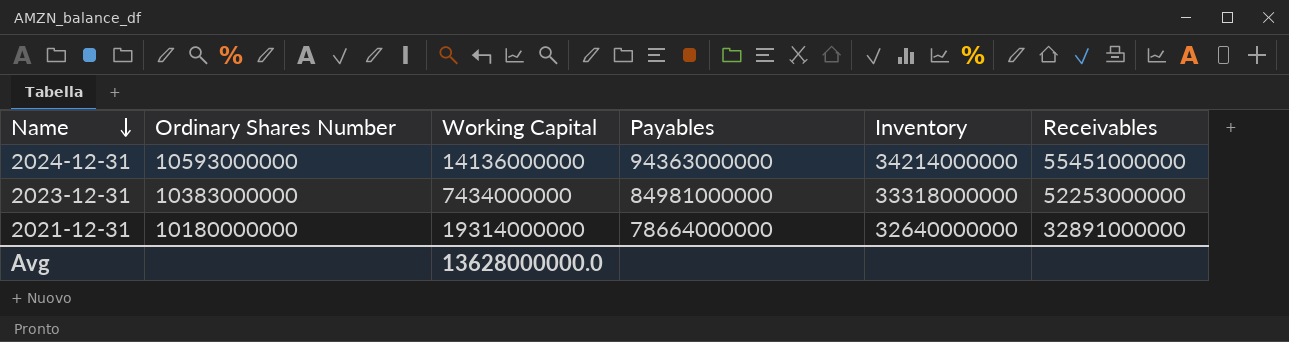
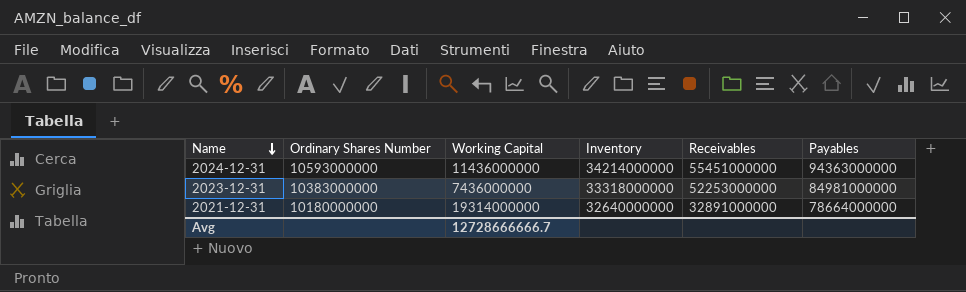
column Payables | position: 4 -> 6
2024-12-31 | Working Capital: 14136000000 -> 11436000000
2023-12-31 | Working Capital: 7434000000 -> 7436000000
Avg | Working Capital: 13628000000.0 -> 12728666666.7

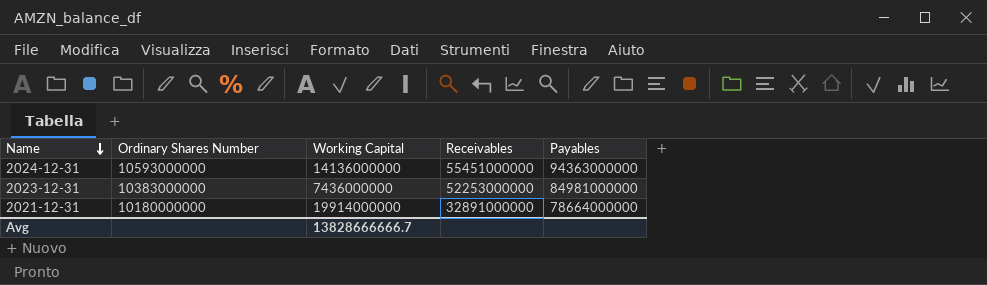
column Inventory | position: 4 -> none
2024-12-31 | Working Capital: 11436000000 -> 14136000000
2021-12-31 | Working Capital: 19314000000 -> 19914000000
Avg | Working Capital: 12728666666.7 -> 13828666666.7

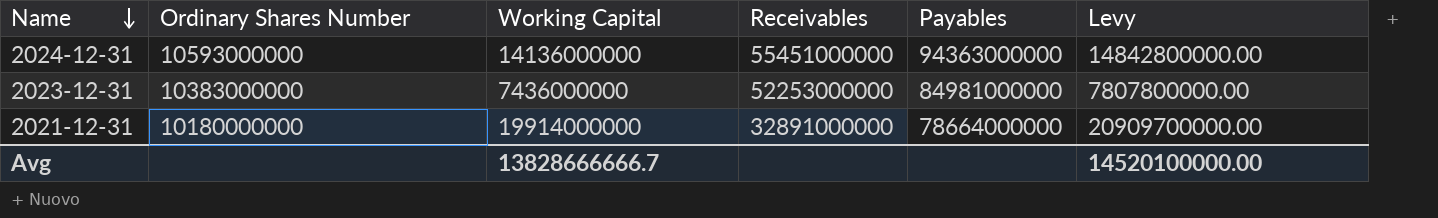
column Levy | formula: none -> [Working Capital] * 1.05

